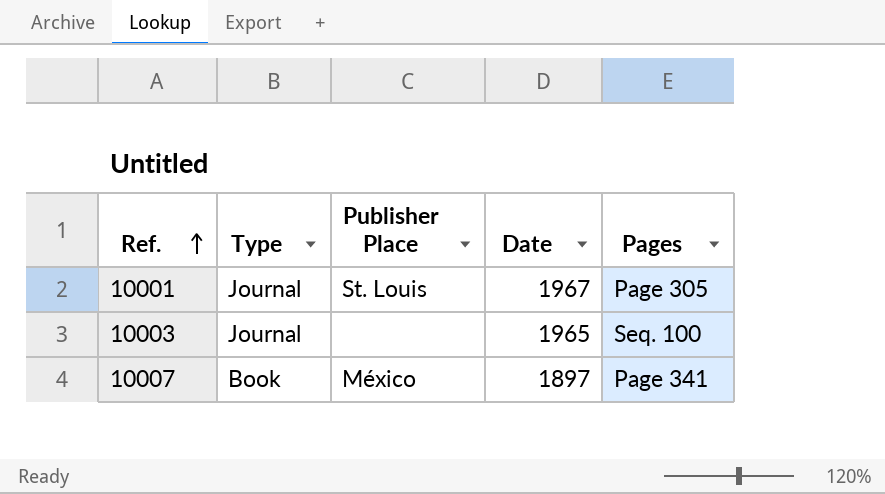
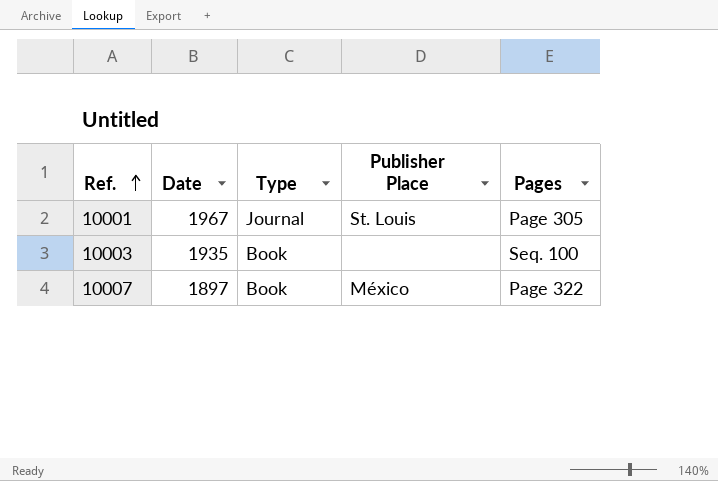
column Date | position: 4 -> 2
10003 | Date: 1965 -> 1935
10003 | Type: Journal -> Book
10007 | Pages: Page 341 -> Page 322

